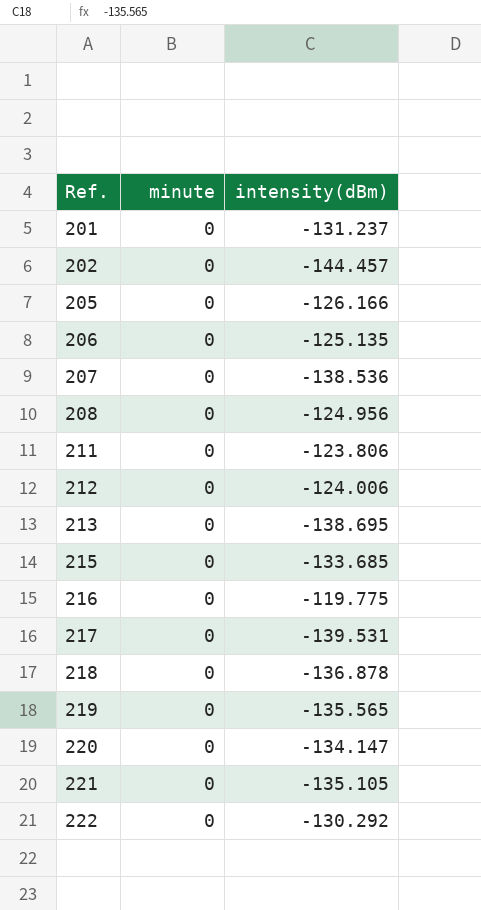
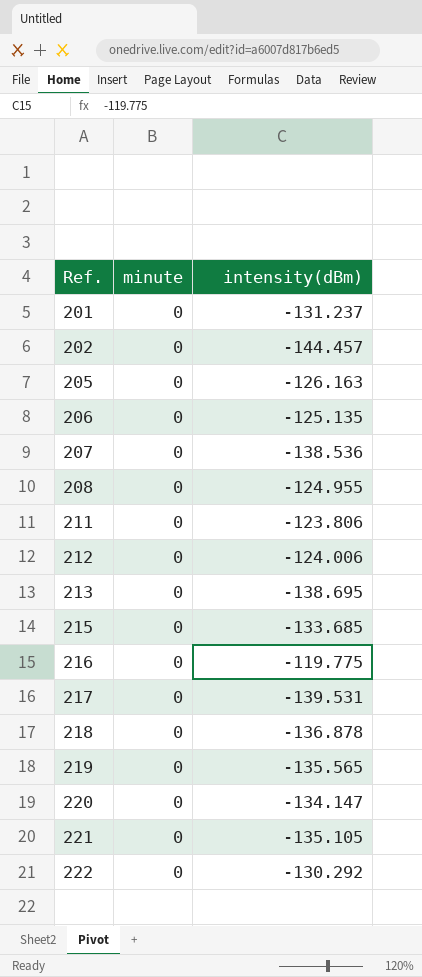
205 | intensity(dBm): -126.166 -> -126.163
208 | intensity(dBm): -124.956 -> -124.955

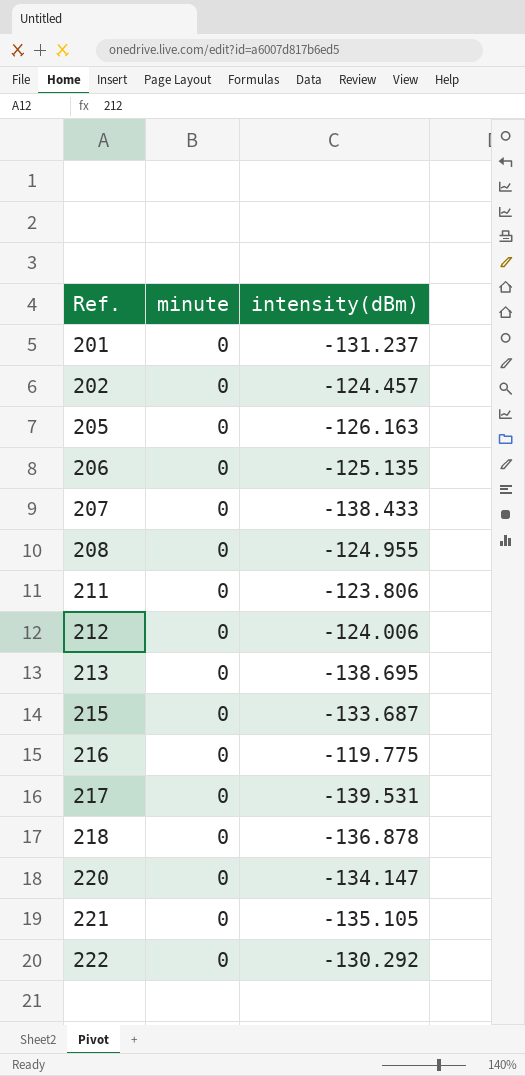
row 219: 0 | -135.565 -> none
202 | intensity(dBm): -144.457 -> -124.457
207 | intensity(dBm): -138.536 -> -138.433
215 | intensity(dBm): -133.685 -> -133.687

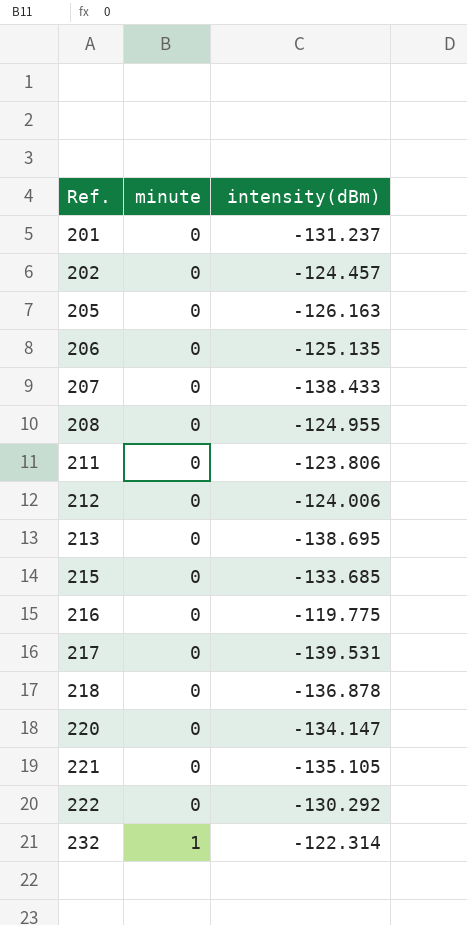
215 | intensity(dBm): -133.687 -> -133.685
row 232: none -> 1 | -122.314

